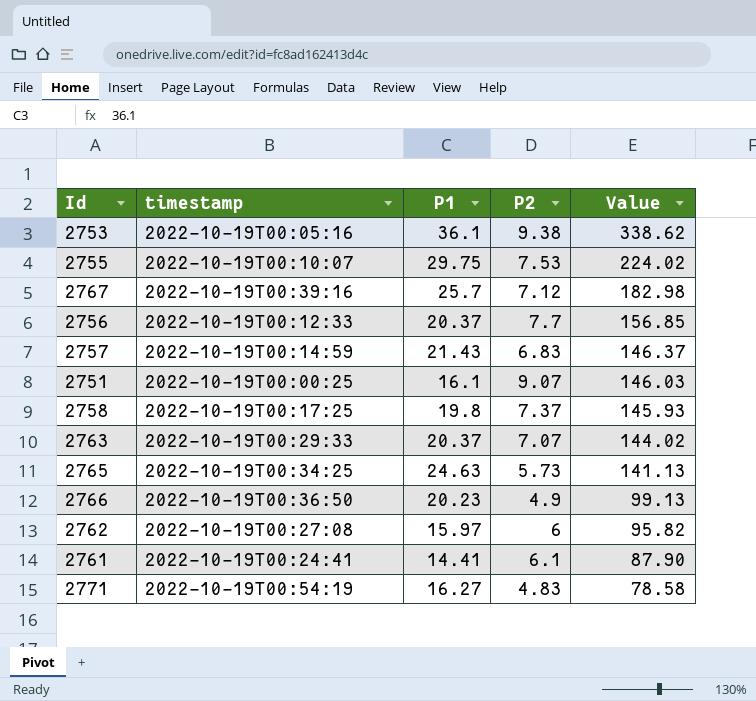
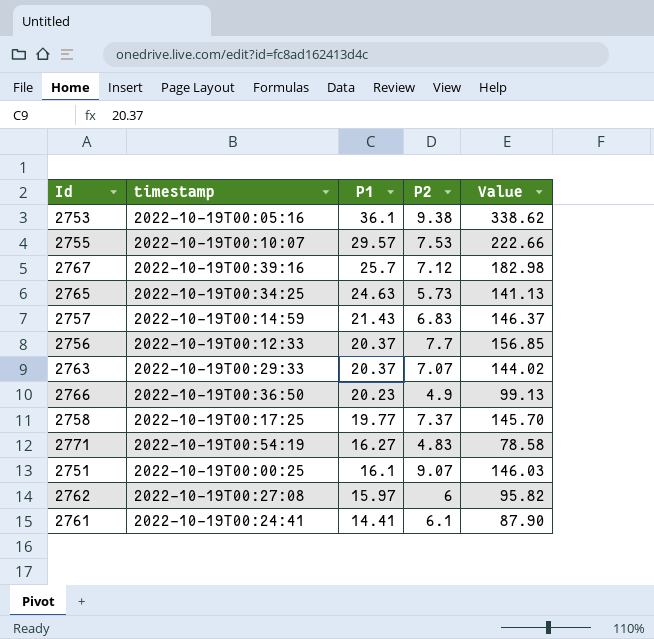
row order: Value descending -> P1 descending
2755 | P1: 29.75 -> 29.57
2755 | Value: 224.02 -> 222.66
2758 | P1: 19.8 -> 19.77
2758 | Value: 145.93 -> 145.70

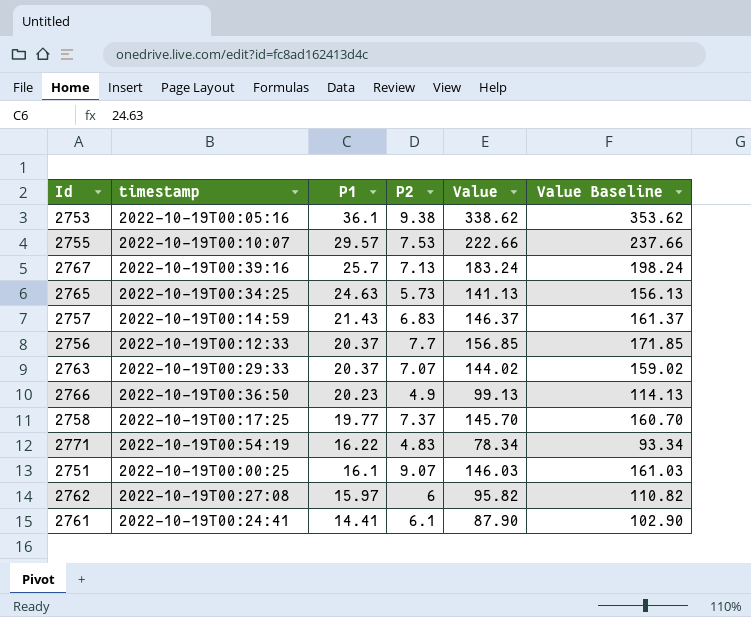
column Value Baseline | formula: none -> [Value] + 15
2767 | P2: 7.12 -> 7.13
2767 | Value: 182.98 -> 183.24
2771 | P1: 16.27 -> 16.22
2771 | Value: 78.58 -> 78.34

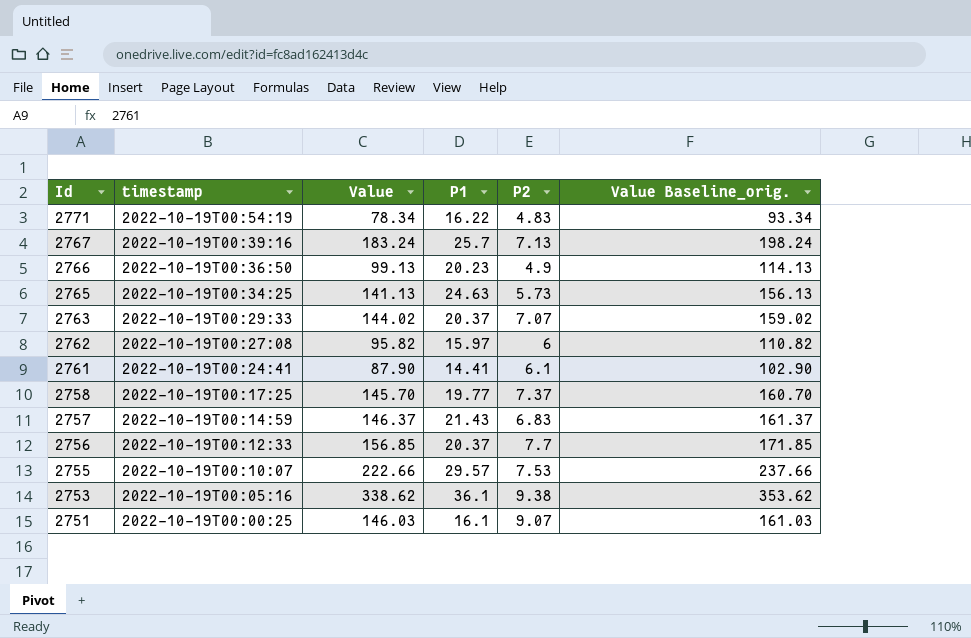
row order: P1 descending -> Id descending
column Value | position: 5 -> 3
column name: Value Baseline -> Value Baseline_orig.

